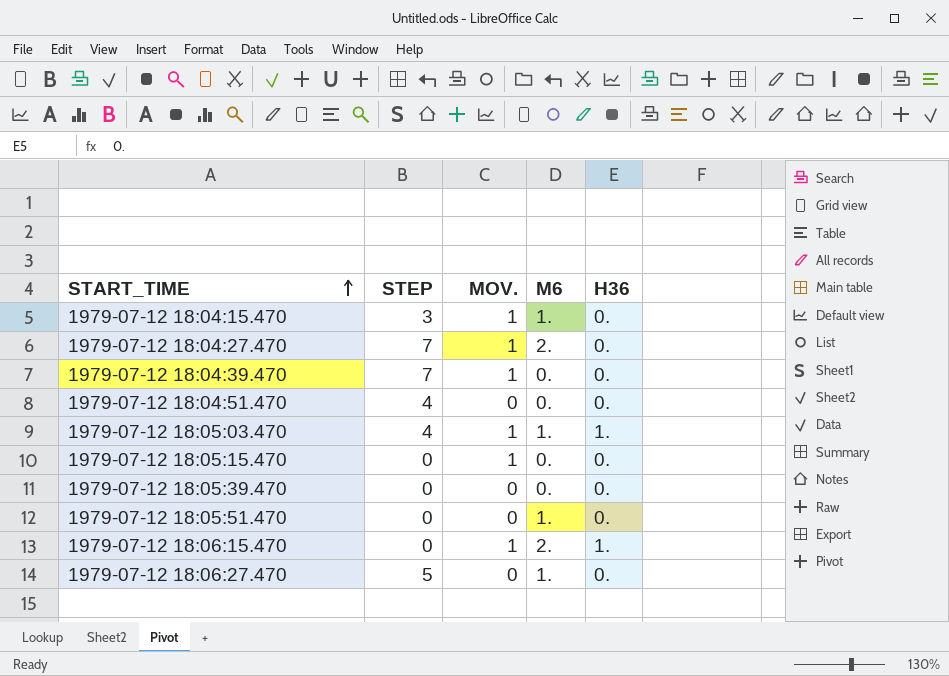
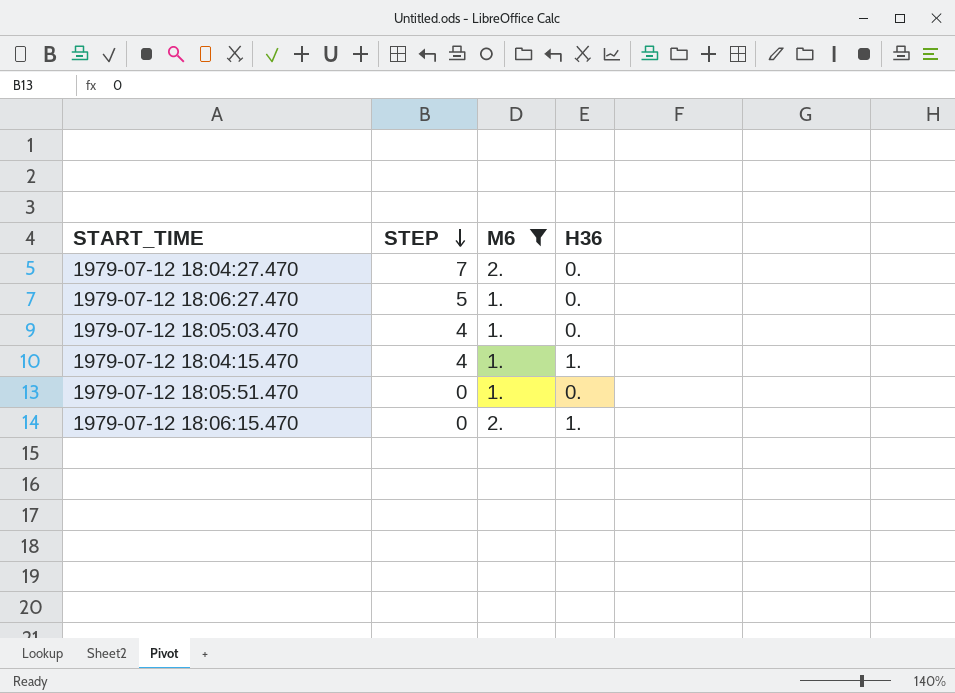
filter: none -> M6 != 0.
row order: START_TIME ascending -> STEP descending
column MOV. | position: 3 -> none
1979-07-12 18:05:03.470 | H36: 1. -> 0.
1979-07-12 18:04:15.470 | STEP: 3 -> 4
1979-07-12 18:04:15.470 | H36: 0. -> 1.

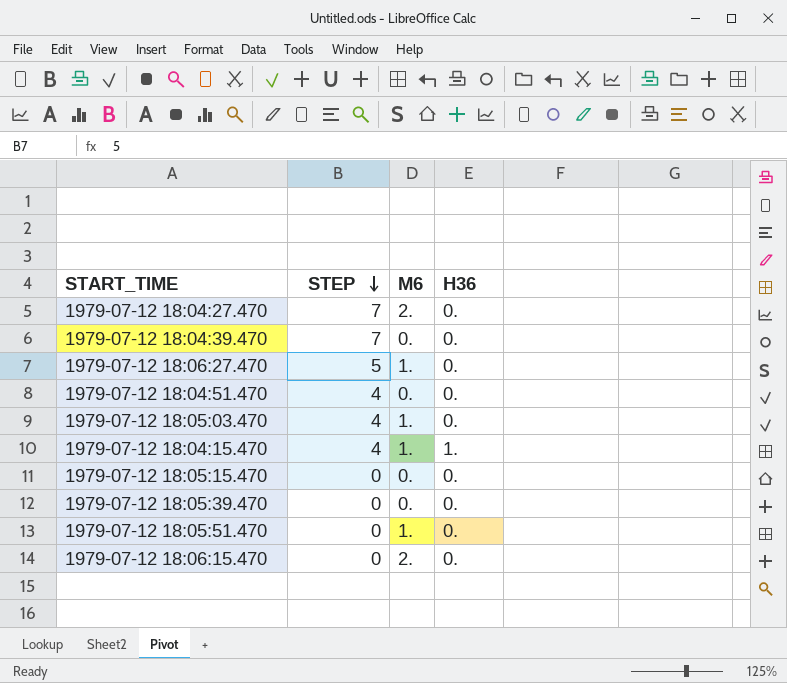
filter: M6 != 0. -> none
1979-07-12 18:06:15.470 | H36: 1. -> 0.

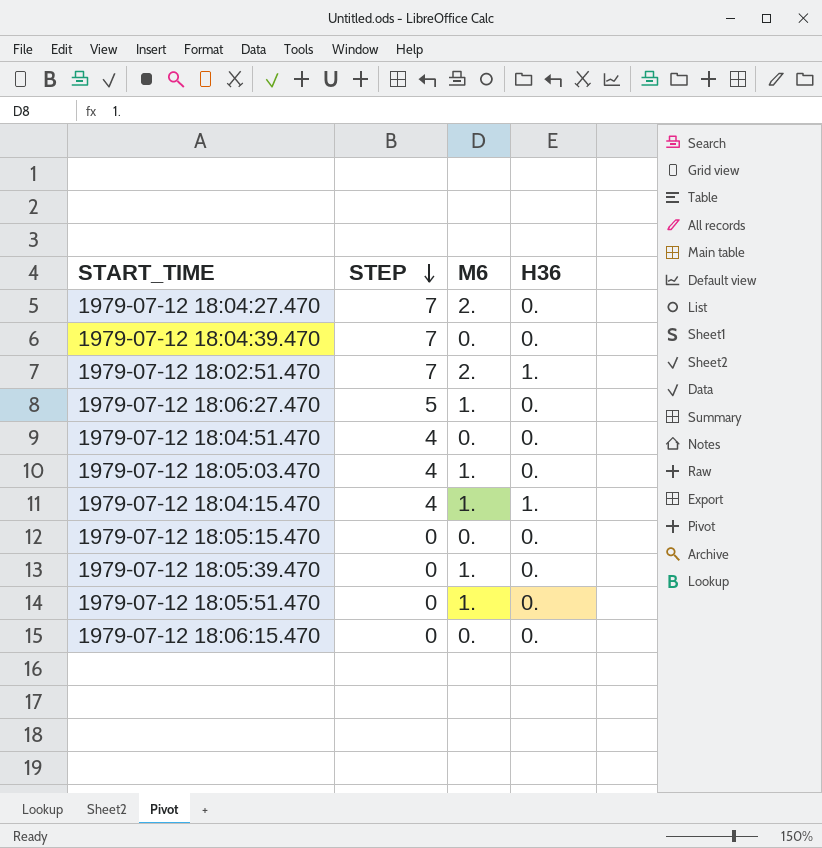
row 1979-07-12 18:02:51.470: none -> 7 | 2. | 1.
1979-07-12 18:05:39.470 | M6: 0. -> 1.
1979-07-12 18:06:15.470 | M6: 2. -> 0.

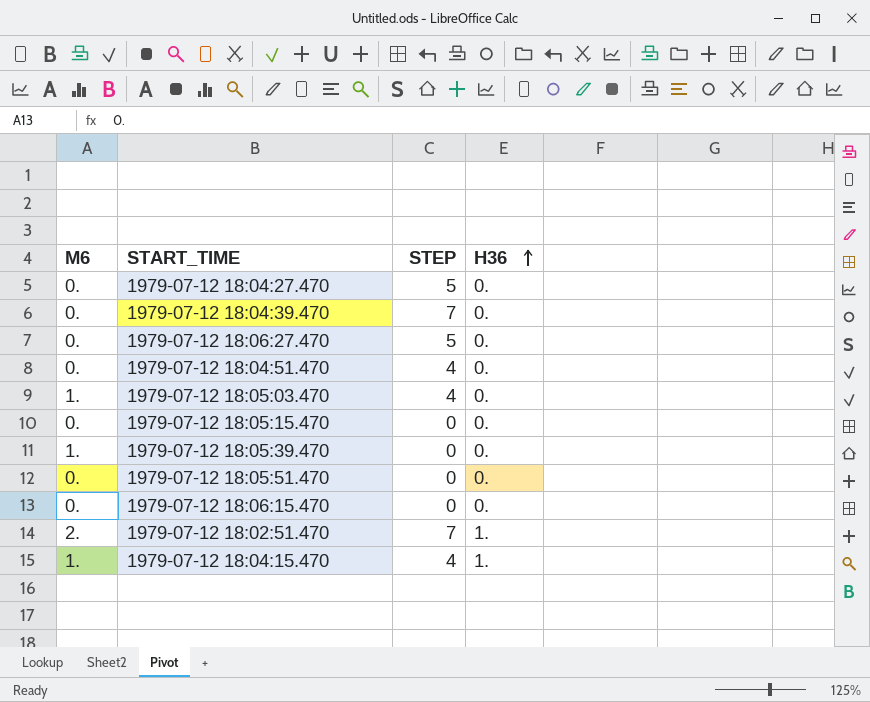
row order: STEP descending -> H36 ascending
column M6 | position: 3 -> 1
1979-07-12 18:04:27.470 | M6: 2. -> 0.
1979-07-12 18:04:27.470 | STEP: 7 -> 5
1979-07-12 18:06:27.470 | M6: 1. -> 0.
1979-07-12 18:05:51.470 | M6: 1. -> 0.

